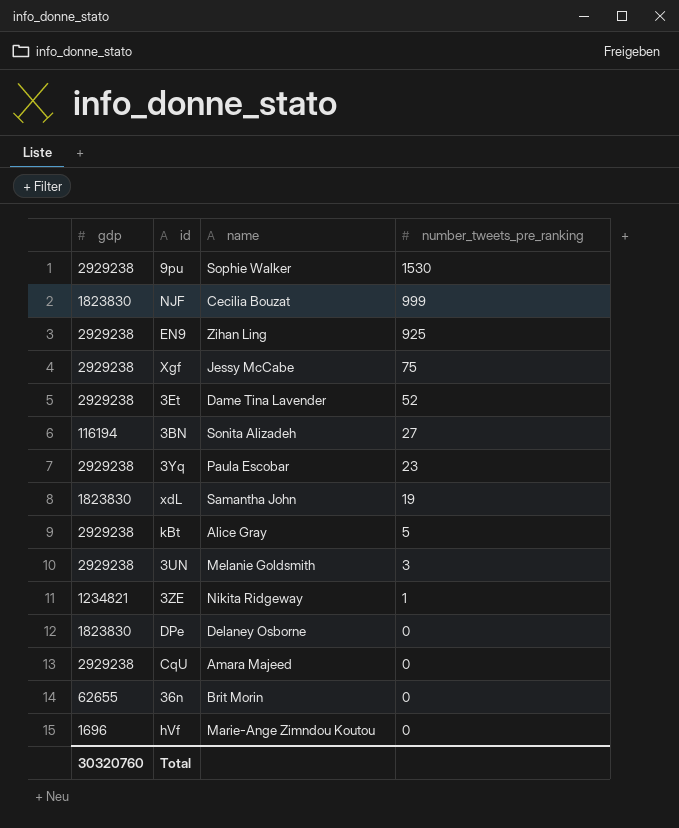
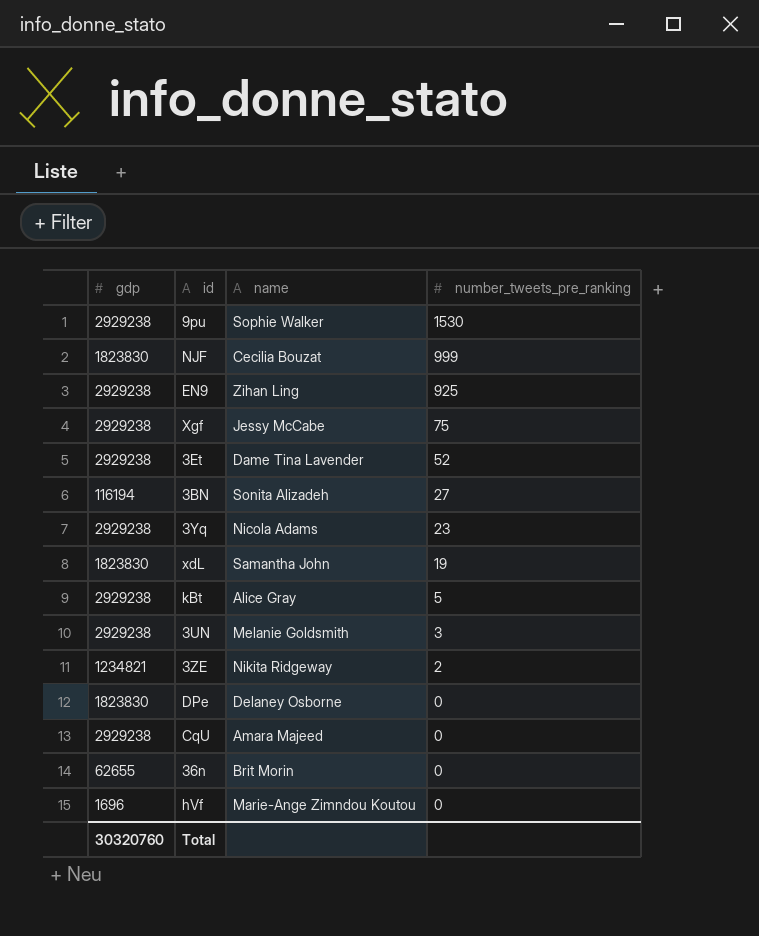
3Yq | name: Paula Escobar -> Nicola Adams
3ZE | number_tweets_pre_ranking: 1 -> 2

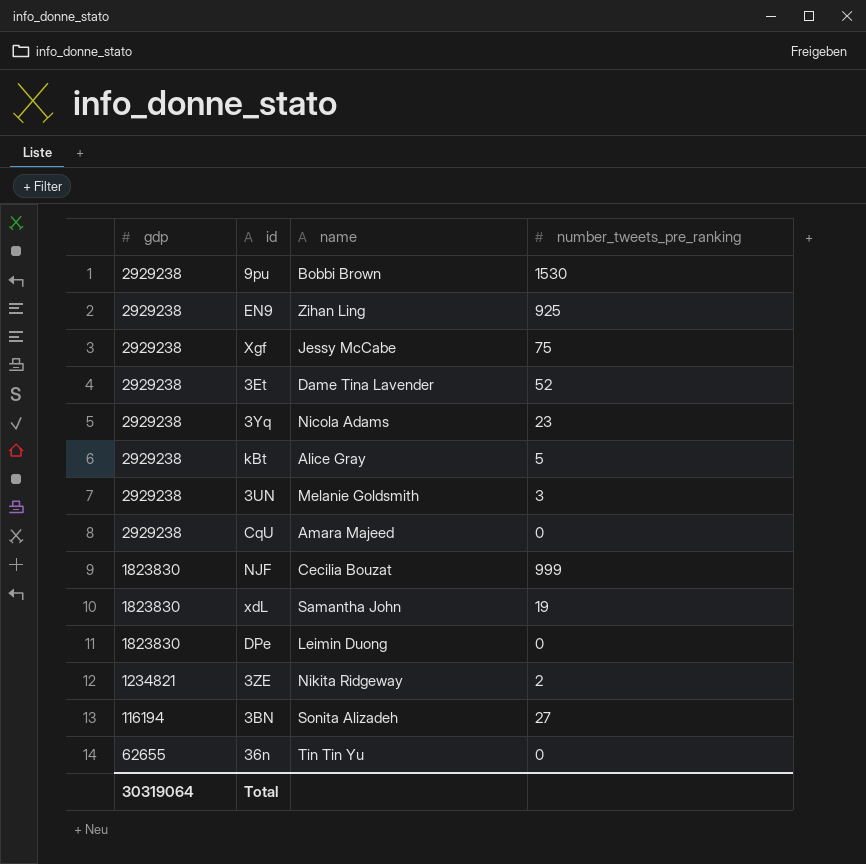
row order: number_tweets_pre_ranking descending -> gdp descending
row hVf: 1696 | Marie-Ange Zimndou Koutou | 0 -> none
9pu | name: Sophie Walker -> Bobbi Brown
DPe | name: Delaney Osborne -> Leimin Duong
36n | name: Brit Morin -> Tin Tin Yu
Total | gdp: 30320760 -> 30319064

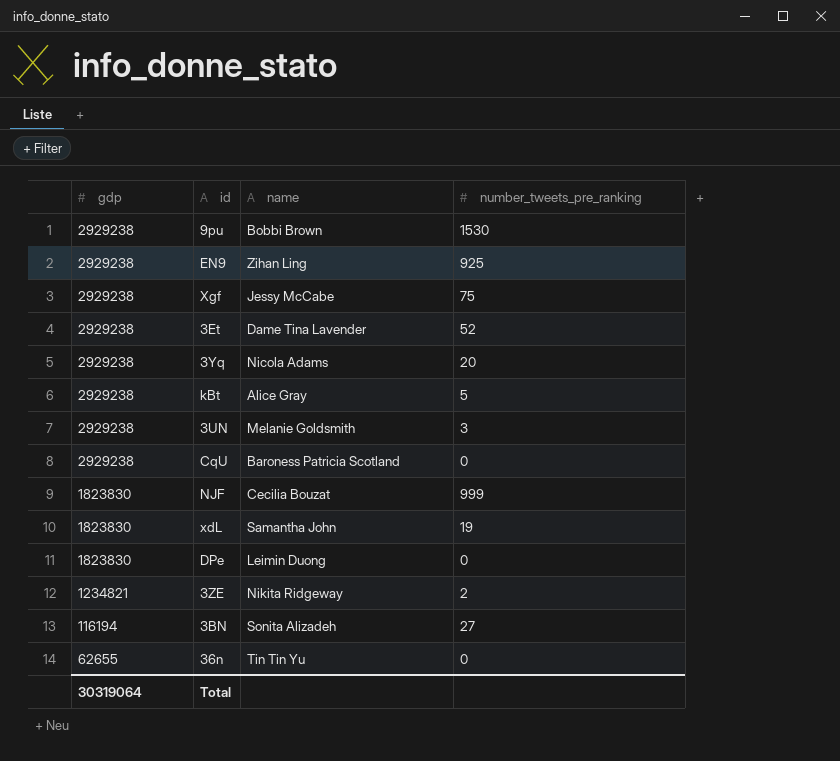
3Yq | number_tweets_pre_ranking: 23 -> 20
CqU | name: Amara Majeed -> Baroness Patricia Scotland

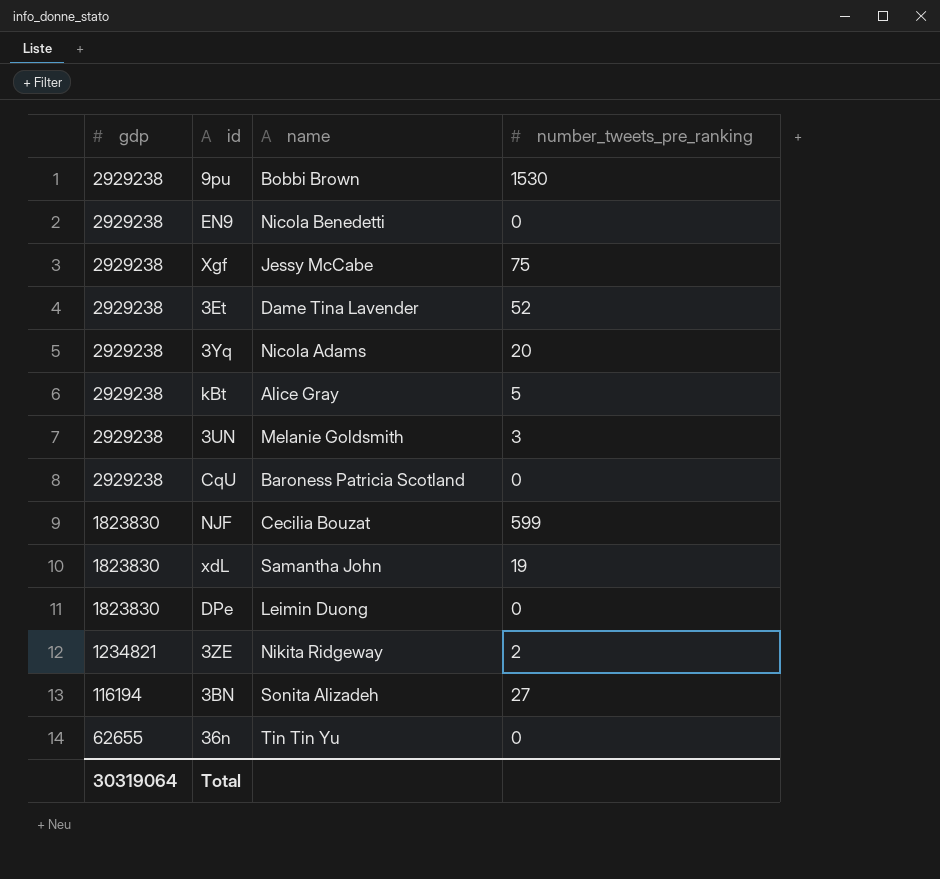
EN9 | name: Zihan Ling -> Nicola Benedetti
EN9 | number_tweets_pre_ranking: 925 -> 0
NJF | number_tweets_pre_ranking: 999 -> 599

